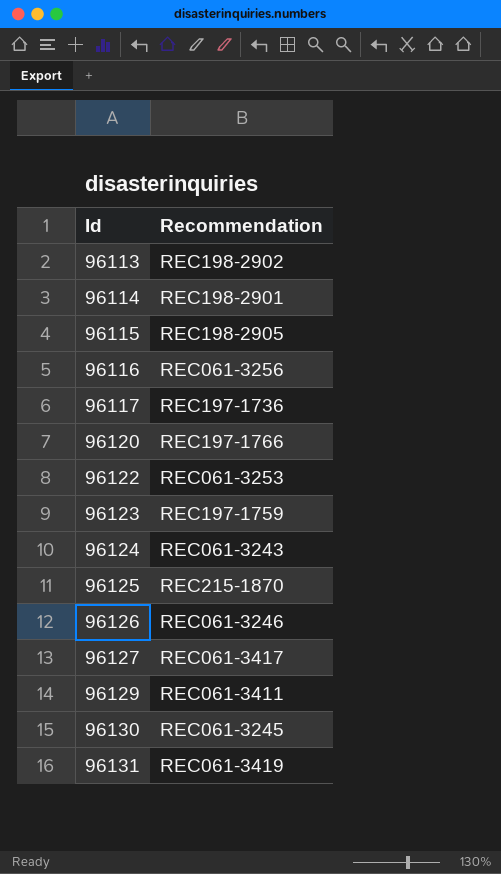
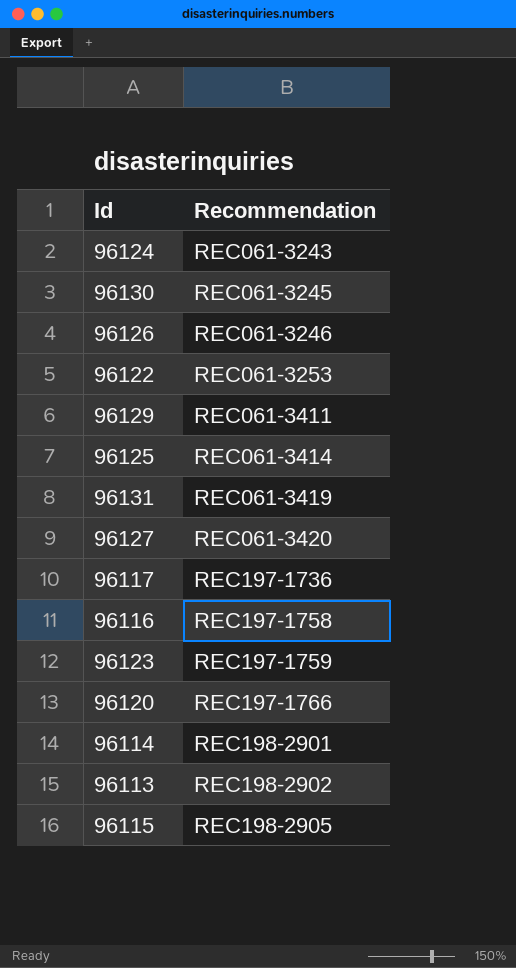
row order: Id ascending -> Recommendation ascending
96125 | Recommendation: REC215-1870 -> REC061-3414
96127 | Recommendation: REC061-3417 -> REC061-3420
96116 | Recommendation: REC061-3256 -> REC197-1758

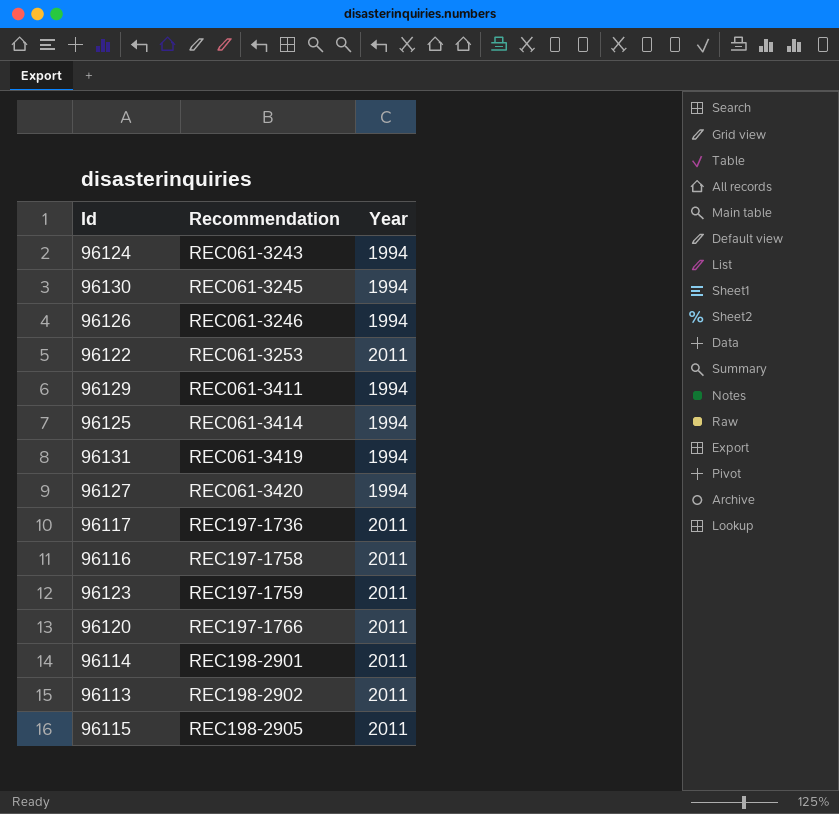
column Year | position: none -> 3

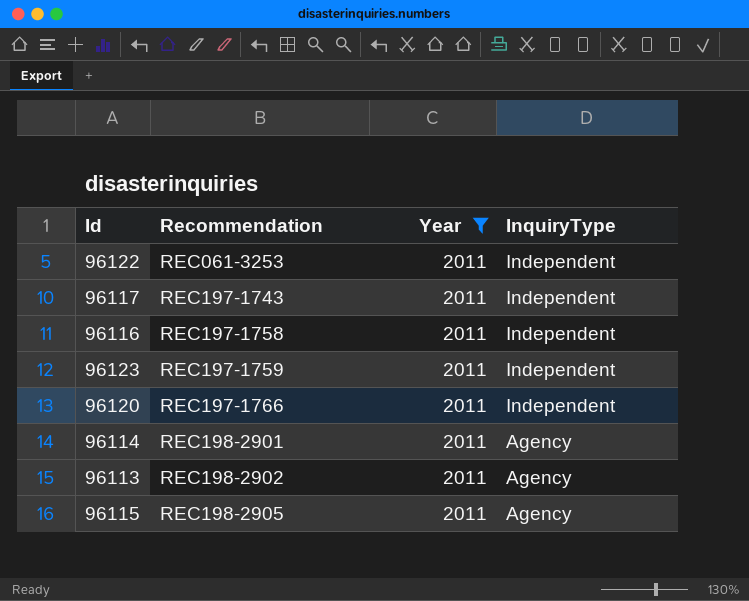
filter: none -> Year = 2011
column InquiryType | position: none -> 4
96117 | Recommendation: REC197-1736 -> REC197-1743

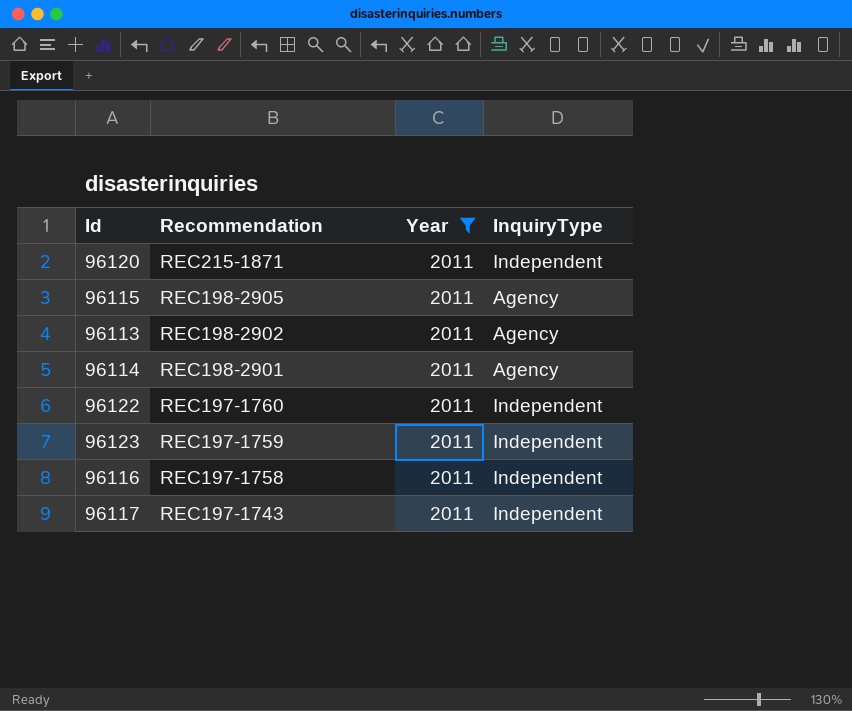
row order: Recommendation ascending -> Recommendation descending
96120 | Recommendation: REC197-1766 -> REC215-1871
96122 | Recommendation: REC061-3253 -> REC197-1760

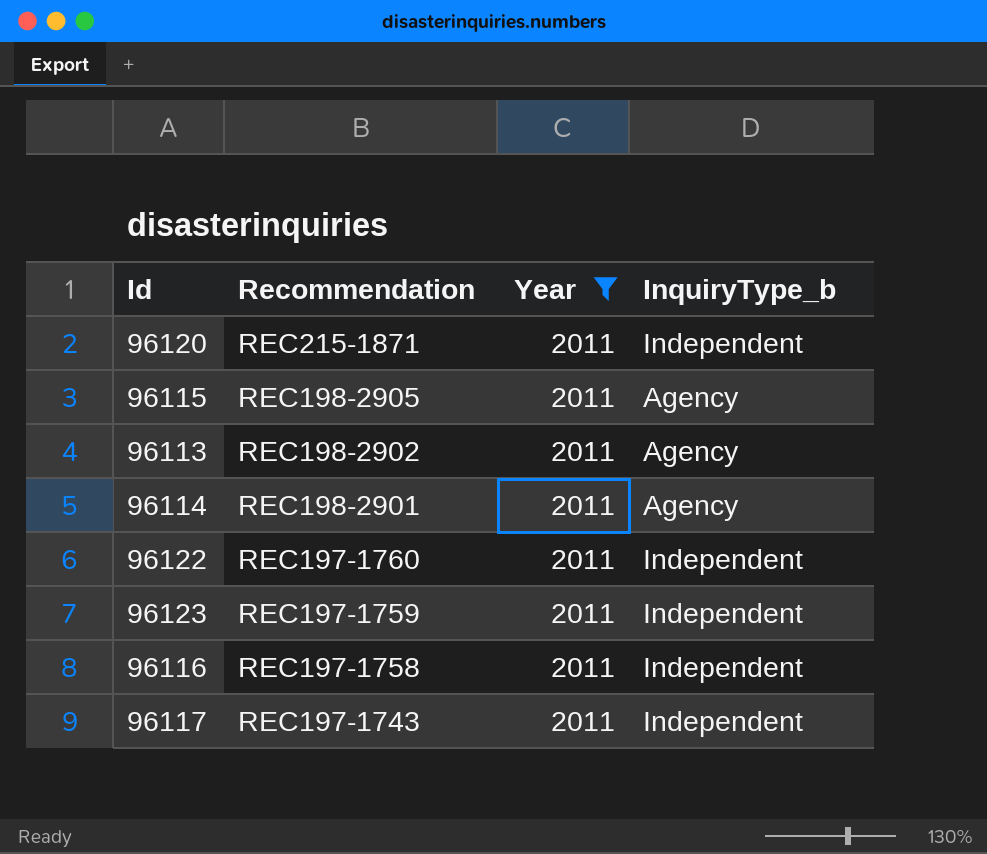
column name: InquiryType -> InquiryType_b

